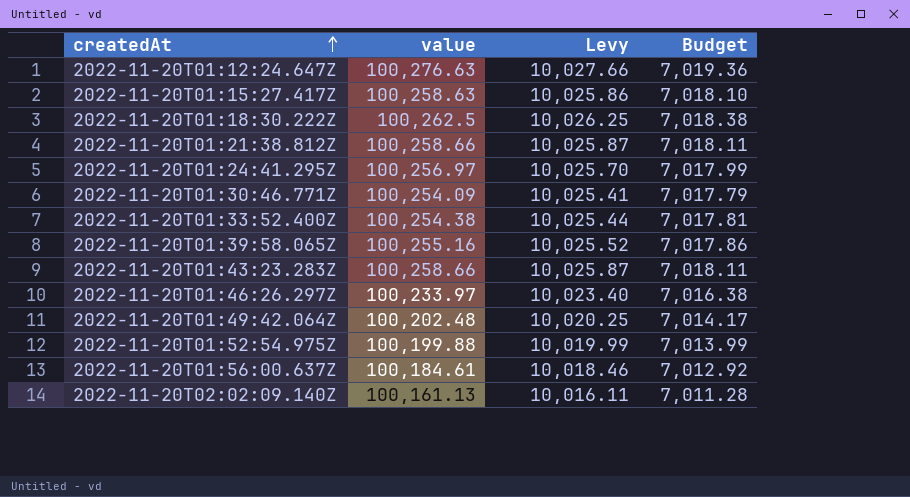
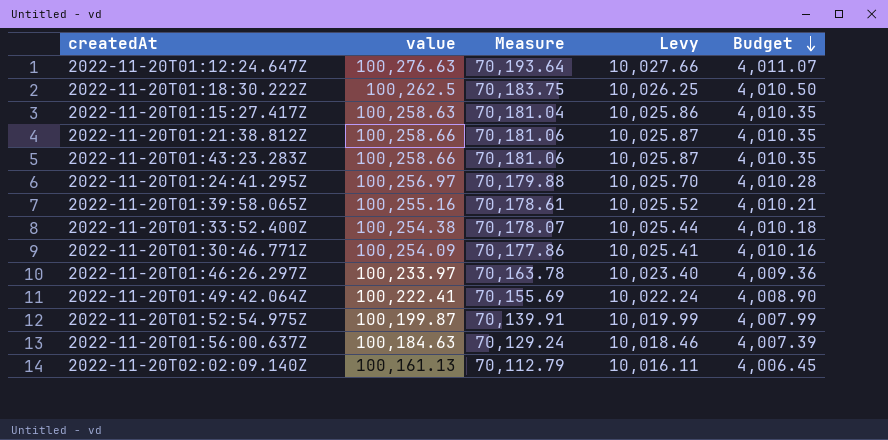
row order: createdAt ascending -> Budget descending
column Measure | formula: none -> [value] * 0.7
column Budget | formula: [value] * 0.07 -> [value] * 0.04
2022-11-20T01:49:42.064Z | value: 100,202.48 -> 100,222.41
2022-11-20T01:49:42.064Z | Levy: 10,020.25 -> 10,022.24
2022-11-20T01:52:54.975Z | value: 100,199.88 -> 100,199.87
2022-11-20T01:56:00.637Z | value: 100,184.61 -> 100,184.63

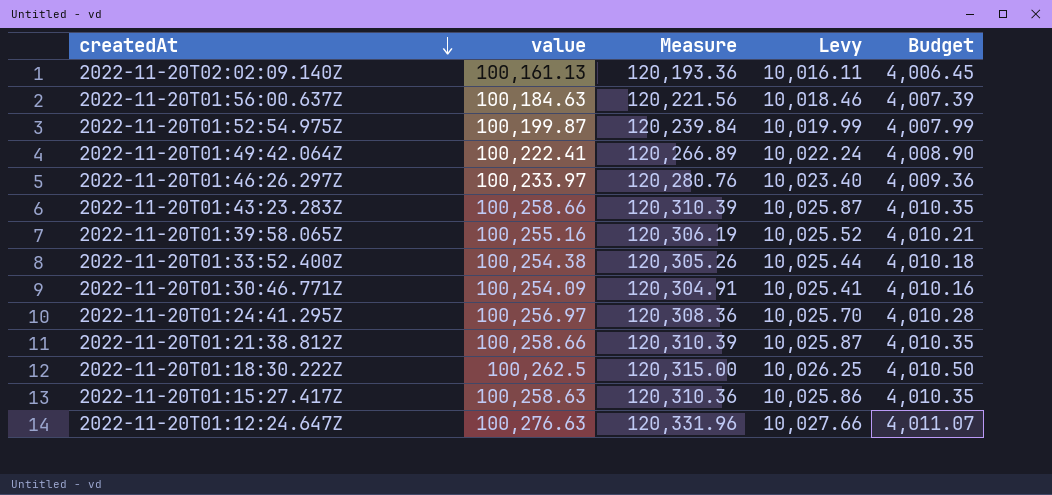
row order: Budget descending -> createdAt descending
column Measure | formula: [value] * 0.7 -> [value] * 1.2

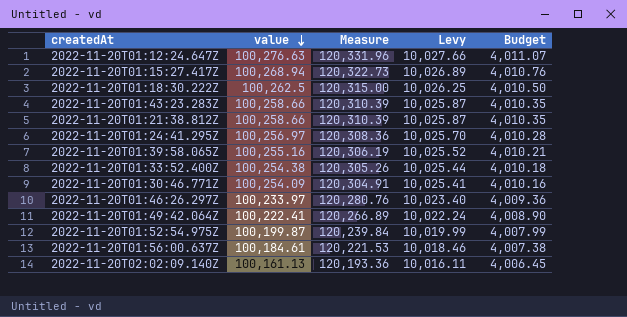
row order: createdAt descending -> value descending
2022-11-20T01:15:27.417Z | value: 100,258.63 -> 100,268.94
2022-11-20T01:15:27.417Z | Measure: 120,310.36 -> 120,322.73
2022-11-20T01:15:27.417Z | Levy: 10,025.86 -> 10,026.89
2022-11-20T01:15:27.417Z | Budget: 4,010.35 -> 4,010.76
2022-11-20T01:56:00.637Z | value: 100,184.63 -> 100,184.61
2022-11-20T01:56:00.637Z | Measure: 120,221.56 -> 120,221.53
2022-11-20T01:56:00.637Z | Budget: 4,007.39 -> 4,007.38

